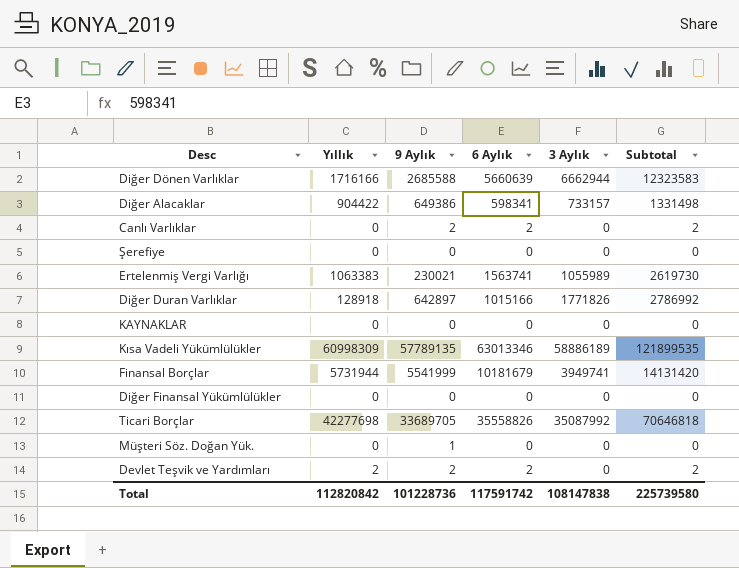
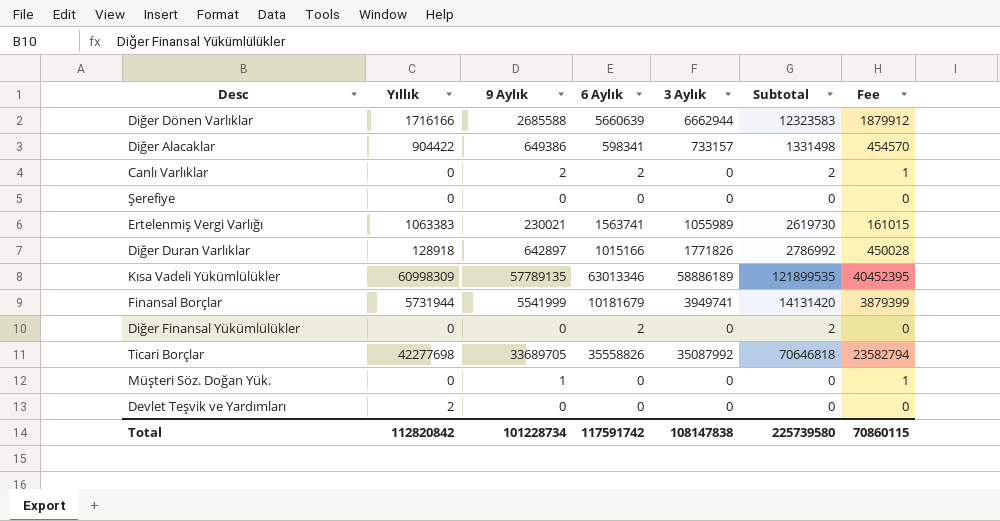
column Fee | formula: none -> [9 Aylık] * 0.7
row KAYNAKLAR: 0 | 0 | 0 | 0 | 0 -> none
Diğer Finansal Yükümlülükler | 6 Aylık: 0 -> 2
Diğer Finansal Yükümlülükler | Subtotal: 0 -> 2
Devlet Teşvik ve Yardımları | 9 Aylık: 2 -> 0
Devlet Teşvik ve Yardımları | 6 Aylık: 2 -> 0
Devlet Teşvik ve Yardımları | Subtotal: 2 -> 0
Total | 9 Aylık: 101228736 -> 101228734

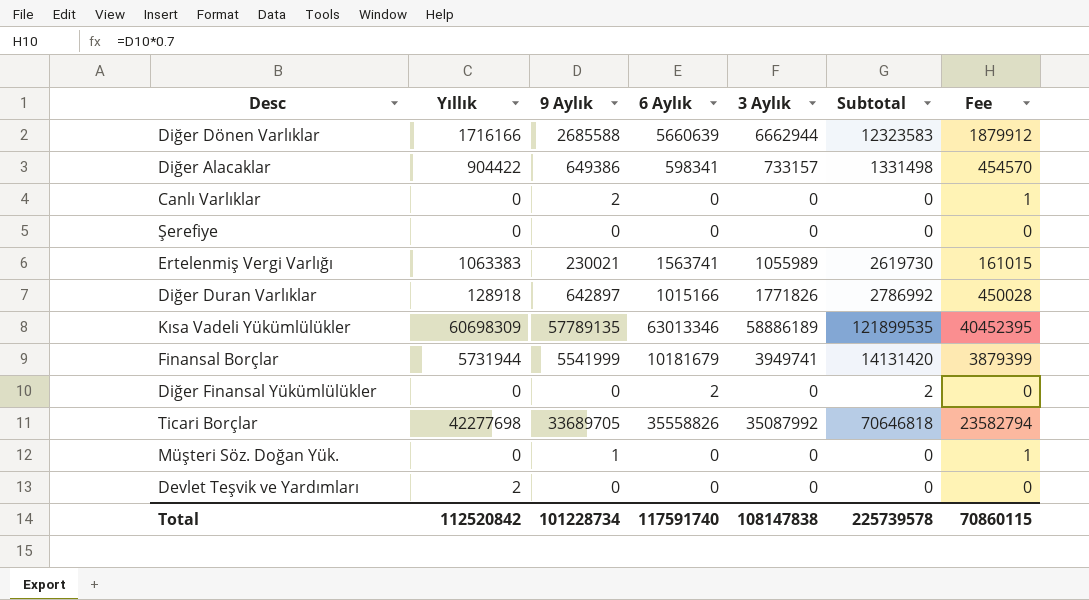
Canlı Varlıklar | 6 Aylık: 2 -> 0
Canlı Varlıklar | Subtotal: 2 -> 0
Kısa Vadeli Yükümlülükler | Yıllık: 60998309 -> 60698309
Total | Yıllık: 112820842 -> 112520842
Total | 6 Aylık: 117591742 -> 117591740
Total | Subtotal: 225739580 -> 225739578

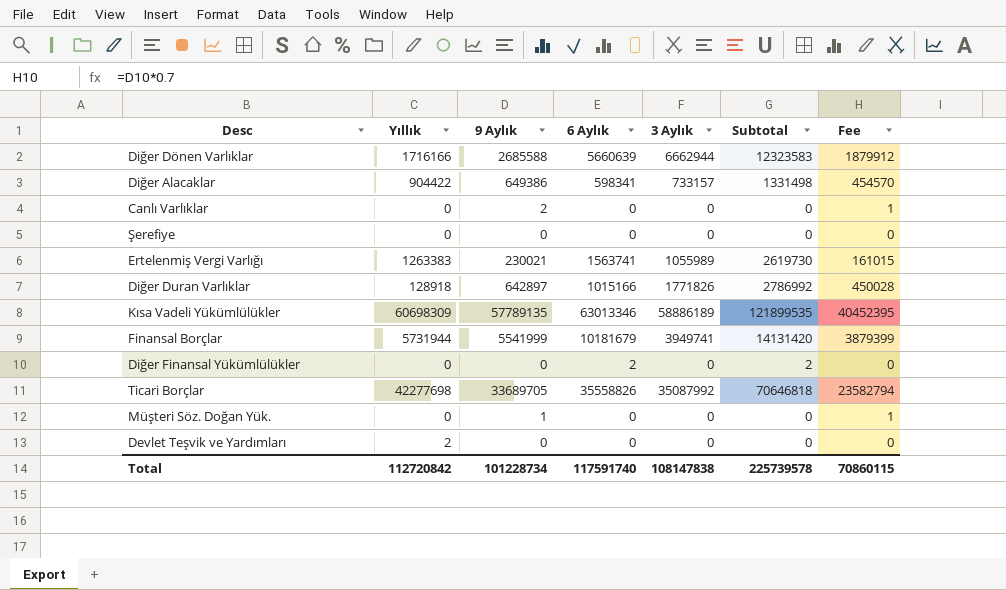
Ertelenmiş Vergi Varlığı | Yıllık: 1063383 -> 1263383
Total | Yıllık: 112520842 -> 112720842

